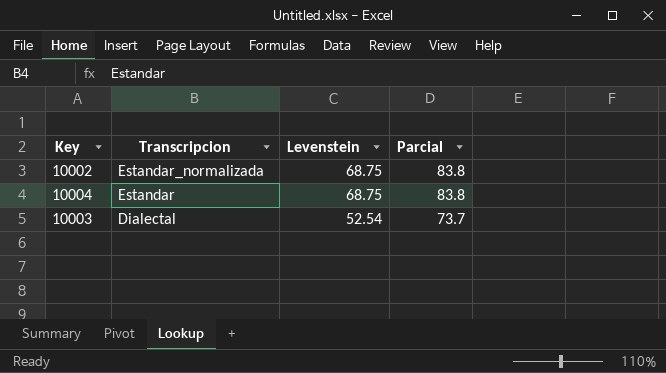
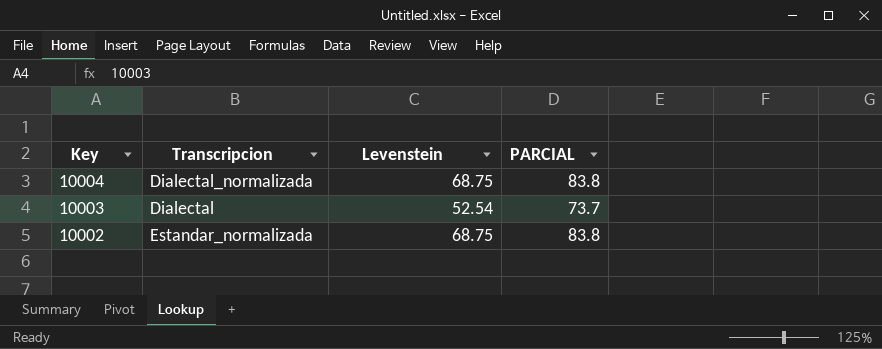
row order: Transcripcion descending -> Key descending
column name: Parcial -> PARCIAL
10004 | Transcripcion: Estandar -> Dialectal_normalizada

